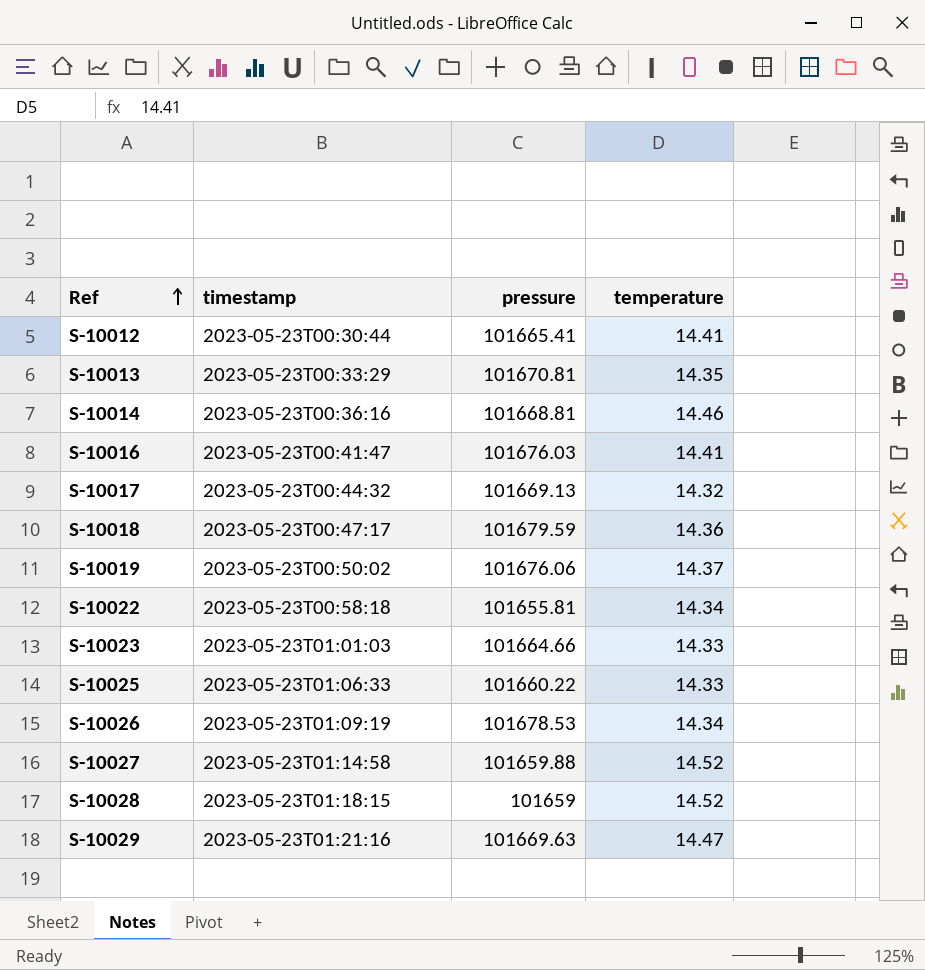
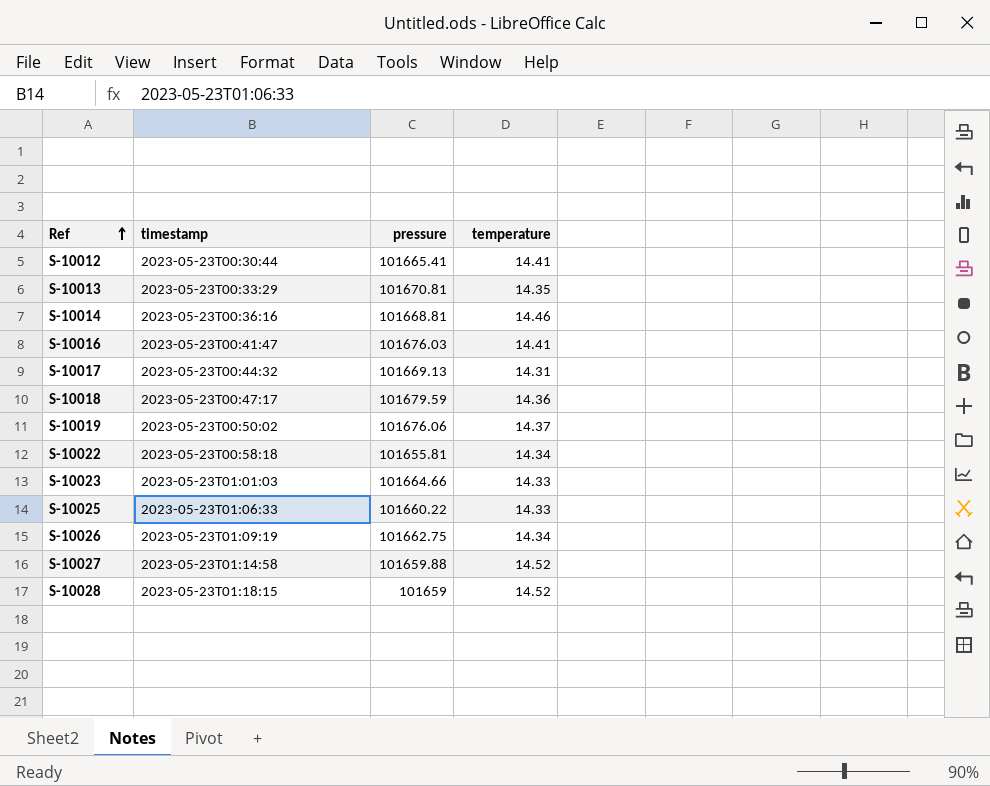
row S-10029: 2023-05-23T01:21:16 | 101669.63 | 14.47 -> none
S-10017 | temperature: 14.32 -> 14.31
S-10026 | pressure: 101678.53 -> 101662.75

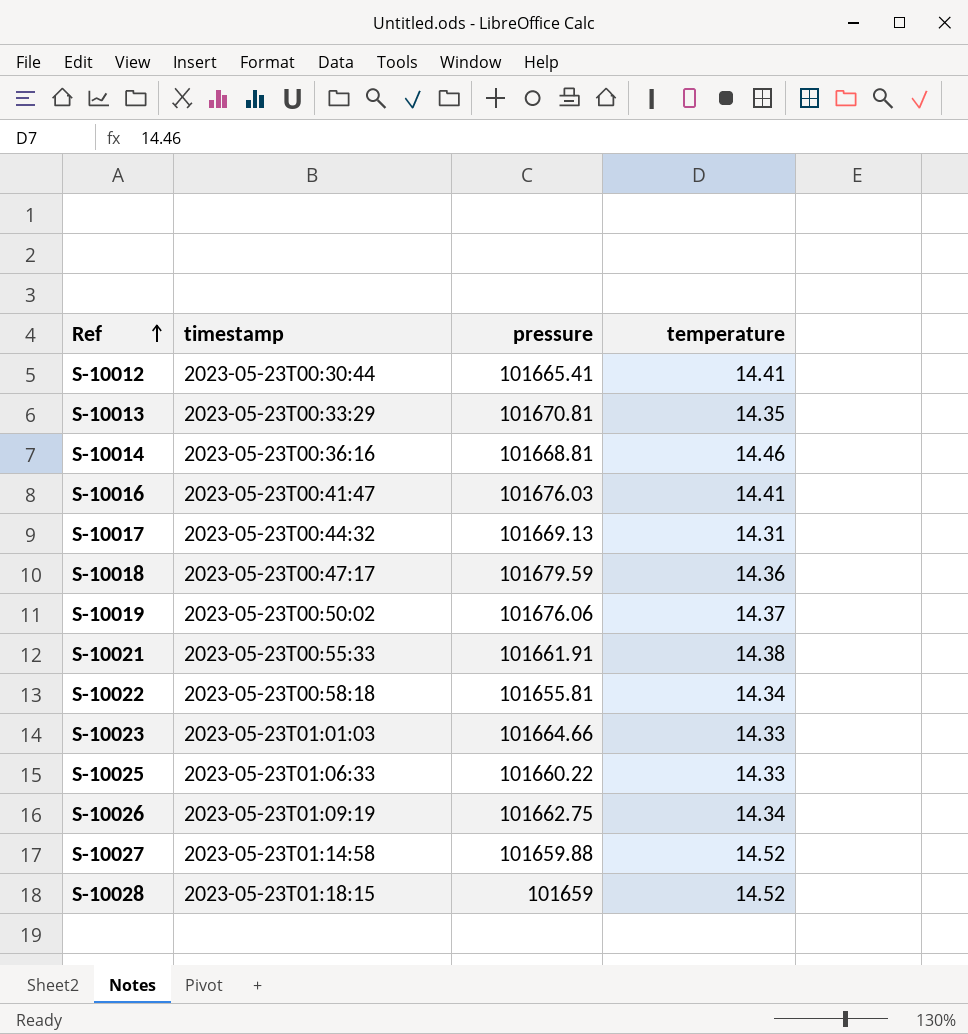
row S-10021: none -> 2023-05-23T00:55:33 | 101661.91 | 14.38

